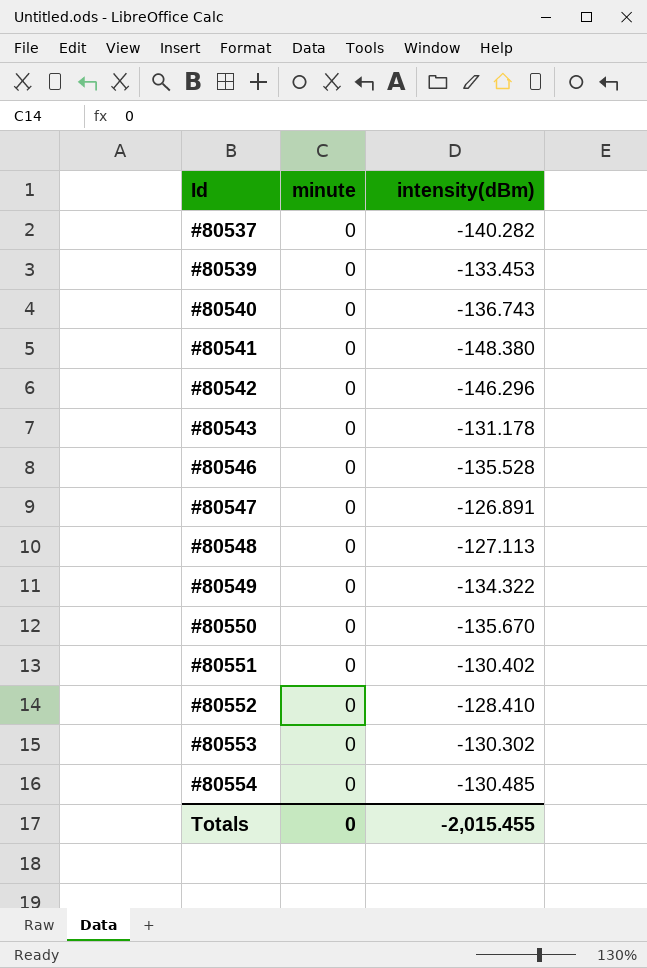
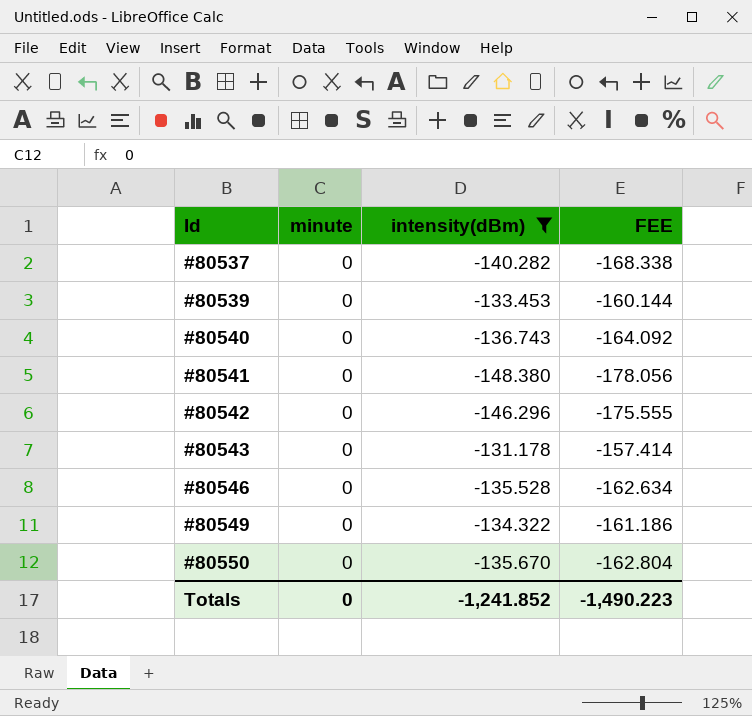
filter: none -> intensity(dBm) <= -131.178
column FEE | formula: none -> [intensity(dBm)] * 1.2
Totals | intensity(dBm): -2,015.455 -> -1,241.852

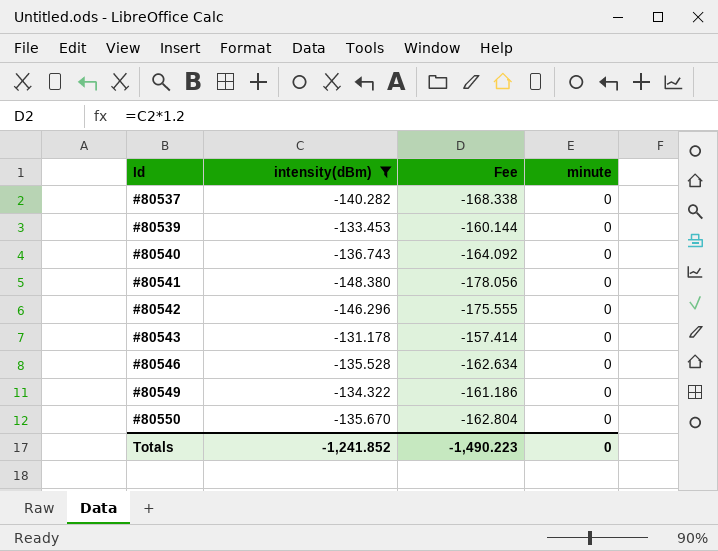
column name: FEE -> Fee
column minute | position: 2 -> 4

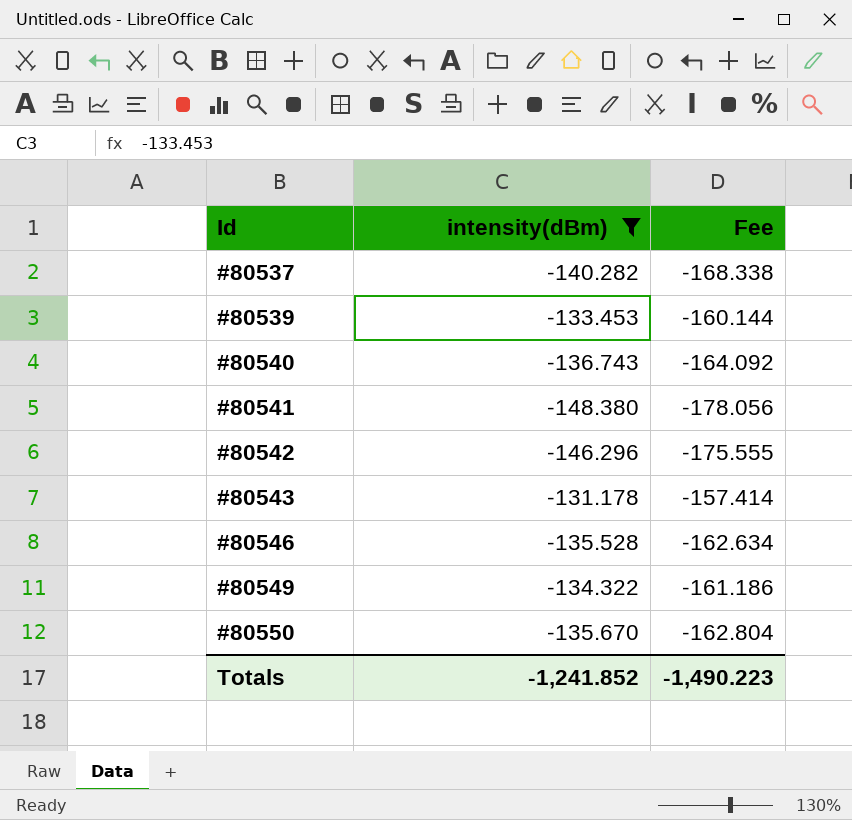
column minute | position: 4 -> none

